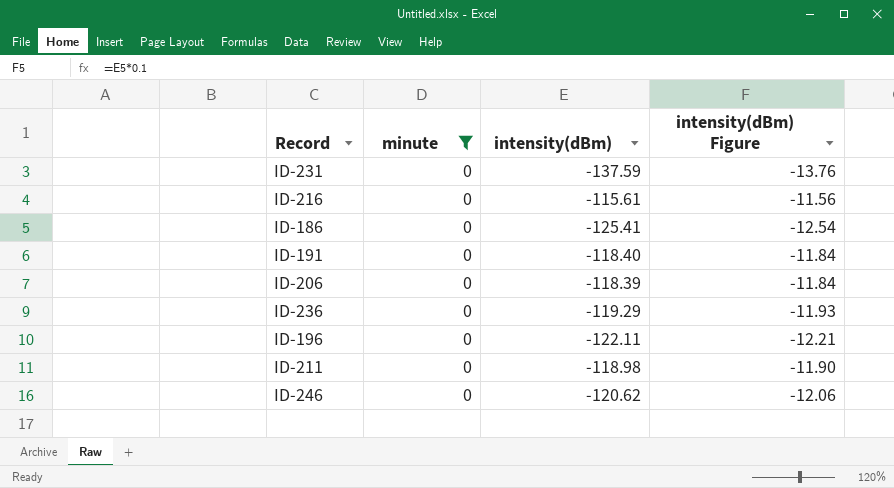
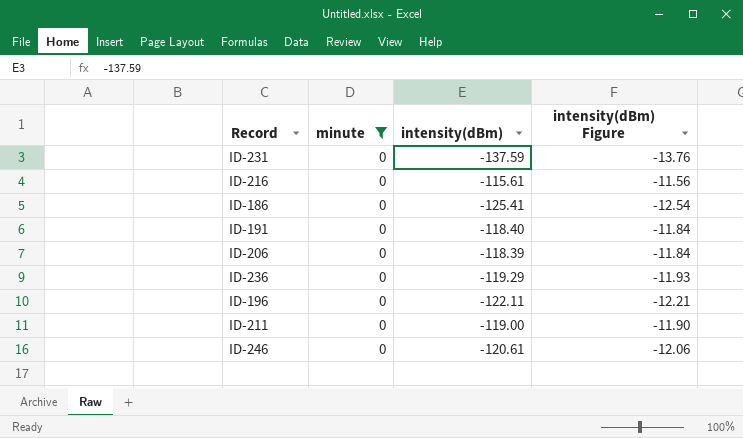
ID-211 | intensity(dBm): -118.98 -> -119.00
ID-246 | intensity(dBm): -120.62 -> -120.61

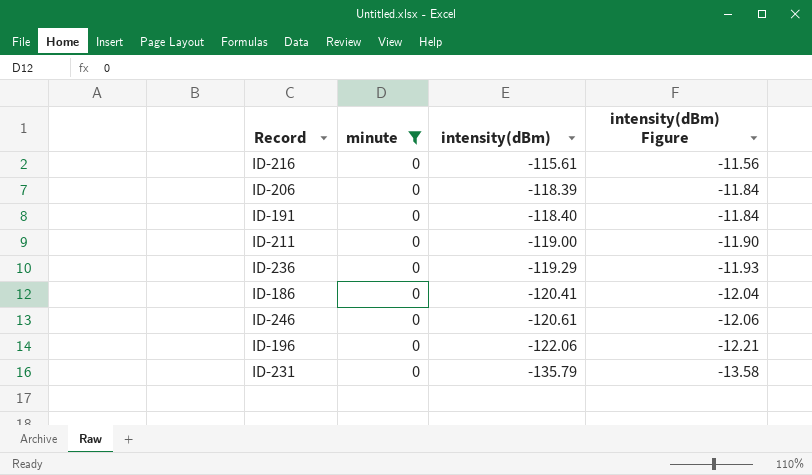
row order: none -> intensity(dBm) descending
ID-186 | intensity(dBm): -125.41 -> -120.41
ID-186 | intensity(dBm) Figure: -12.54 -> -12.04
ID-196 | intensity(dBm): -122.11 -> -122.06
ID-231 | intensity(dBm): -137.59 -> -135.79
ID-231 | intensity(dBm) Figure: -13.76 -> -13.58

